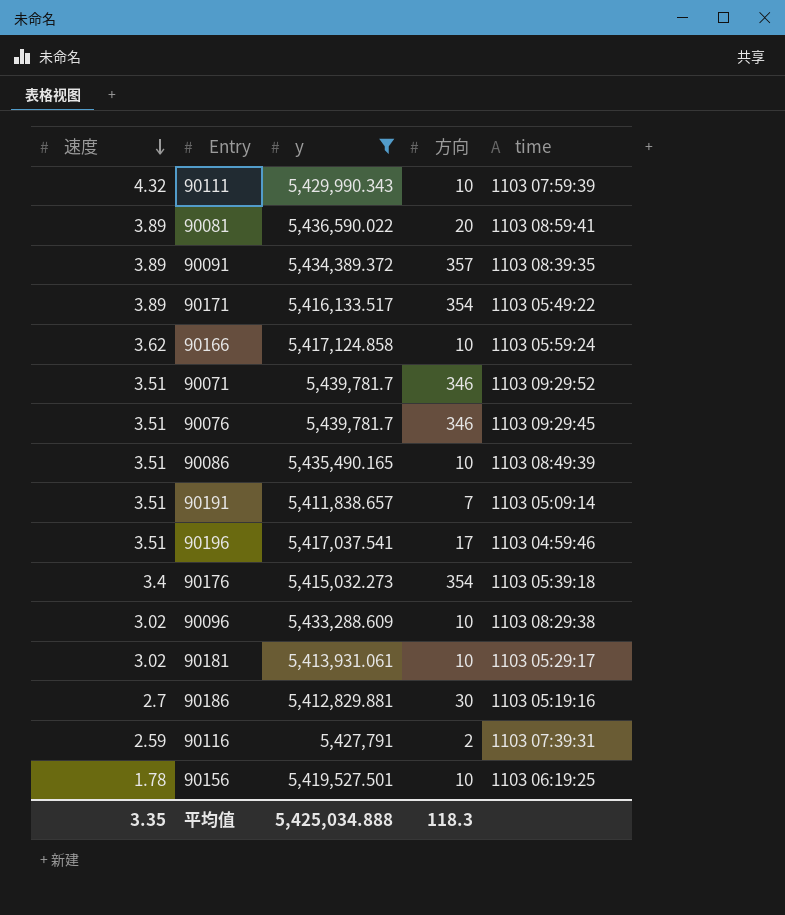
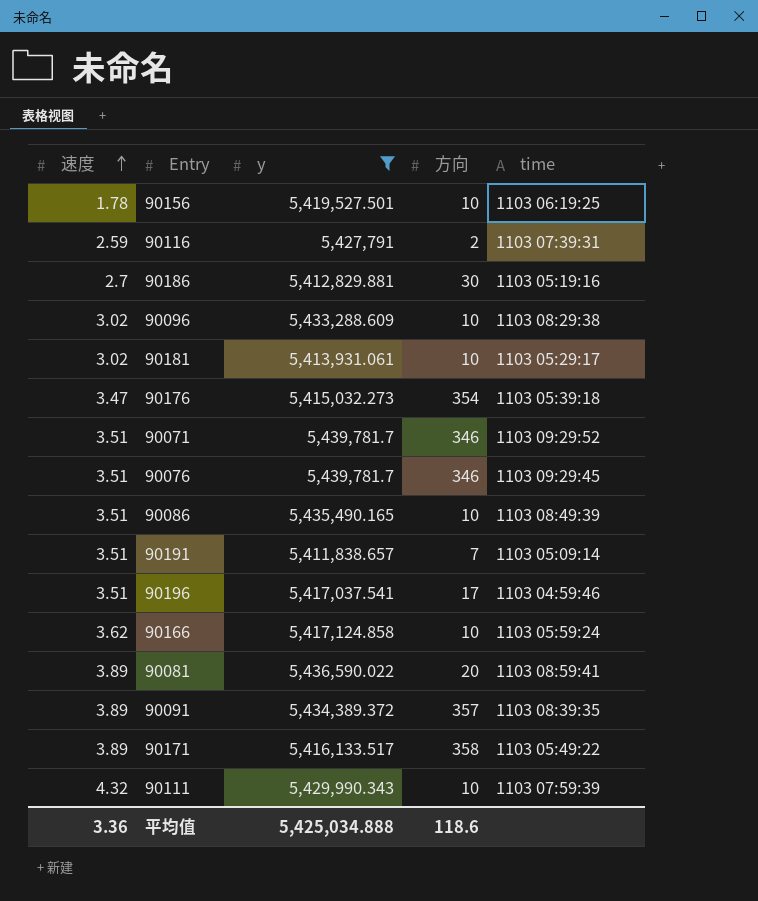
row order: 速度 descending -> 速度 ascending
90176 | 速度: 3.4 -> 3.47
90171 | 方向: 354 -> 358
平均值 | 速度: 3.35 -> 3.36
平均值 | 方向: 118.3 -> 118.6

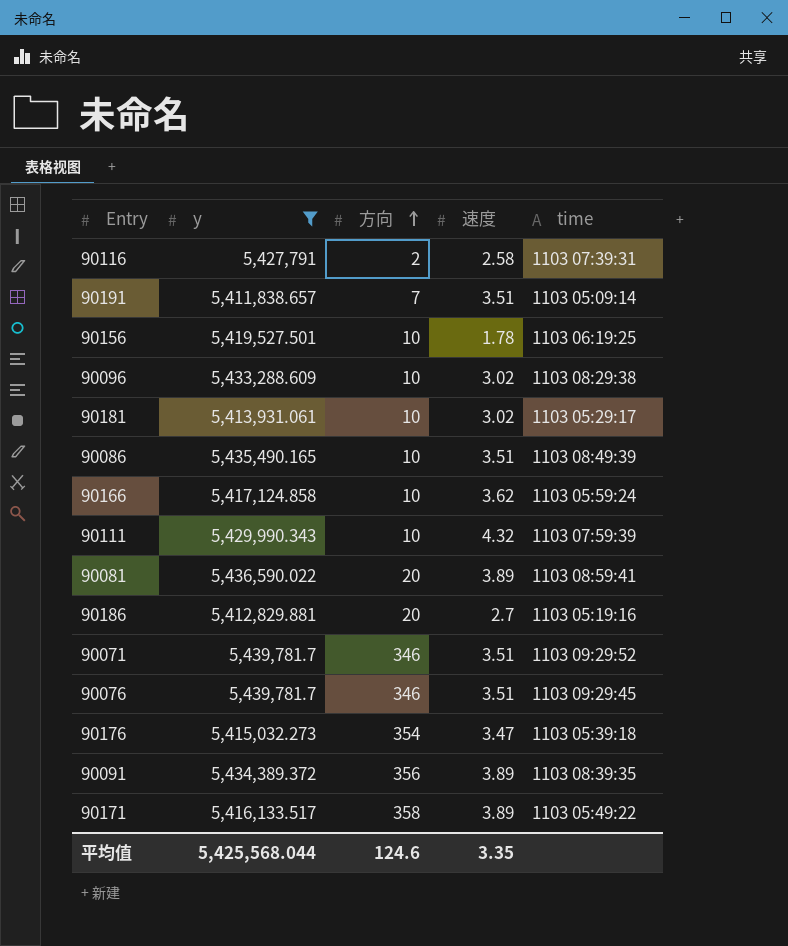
row order: 速度 ascending -> 方向 ascending
column 速度 | position: 1 -> 4
row 90196: 3.51 | 5,417,037.541 | 17 | 1103 04:59:46 -> none
90116 | 速度: 2.59 -> 2.58
90186 | 方向: 30 -> 20
90091 | 方向: 357 -> 356
平均值 | y: 5,425,034.888 -> 5,425,568.044
平均值 | 方向: 118.6 -> 124.6
平均值 | 速度: 3.36 -> 3.35

